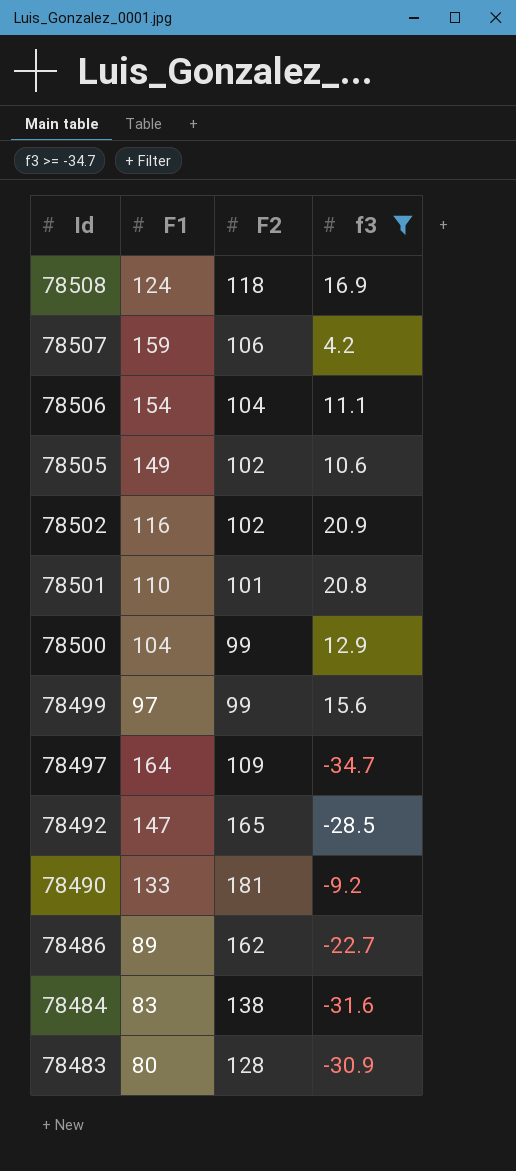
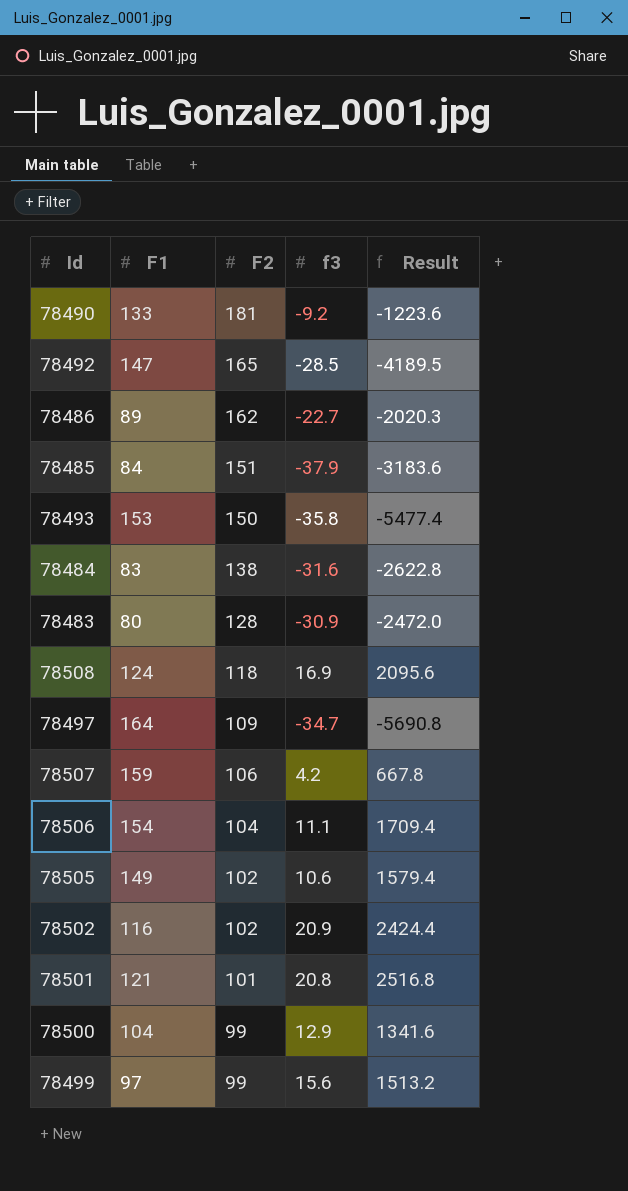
filter: f3 >= -34.7 -> none
row order: Id descending -> F2 descending
column Result | formula: none -> [F1] * [f3]
78501 | F1: 110 -> 121

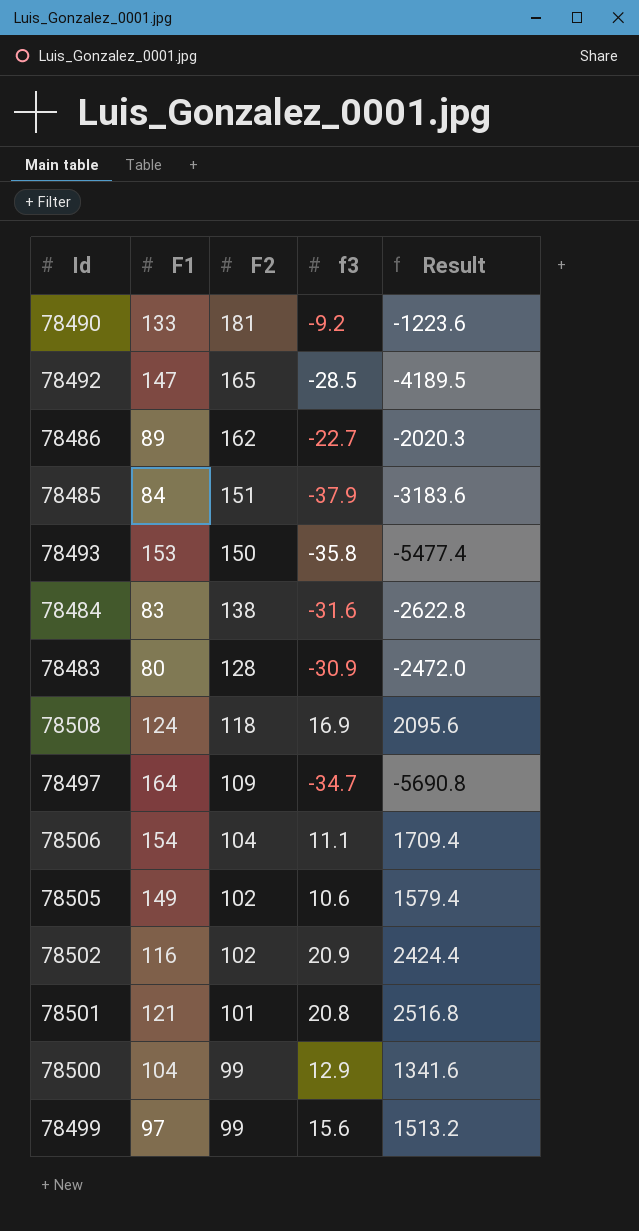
row 78507: 159 | 106 | 4.2 | 667.8 -> none

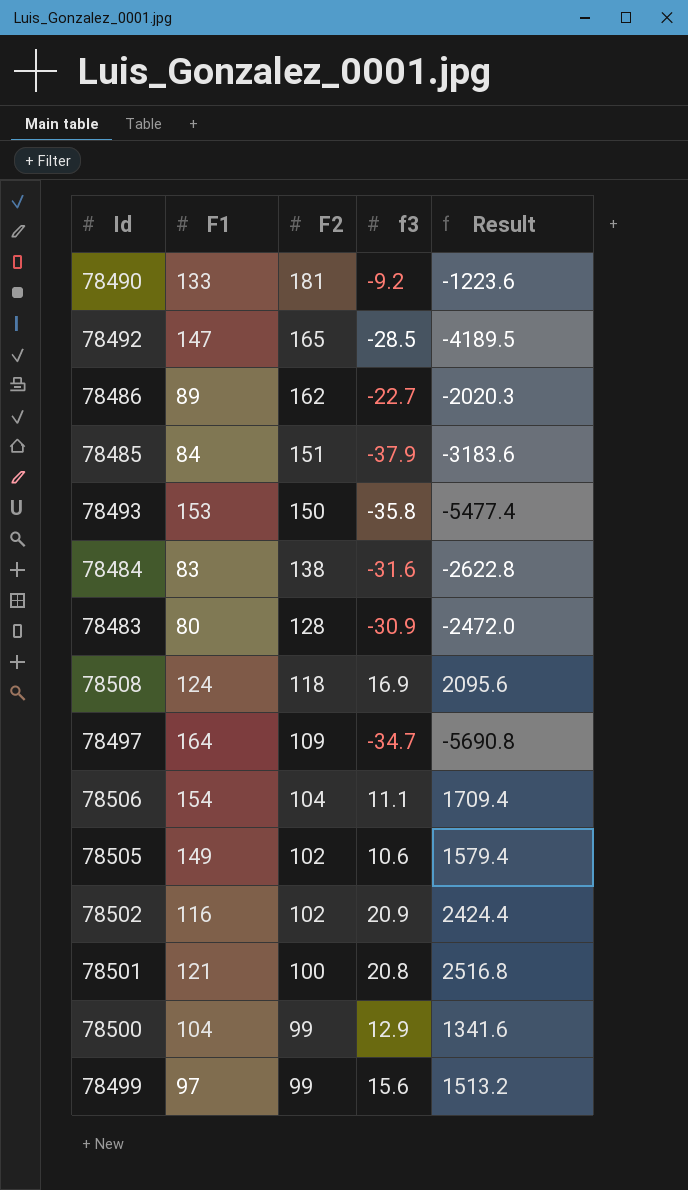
78501 | F2: 101 -> 100

